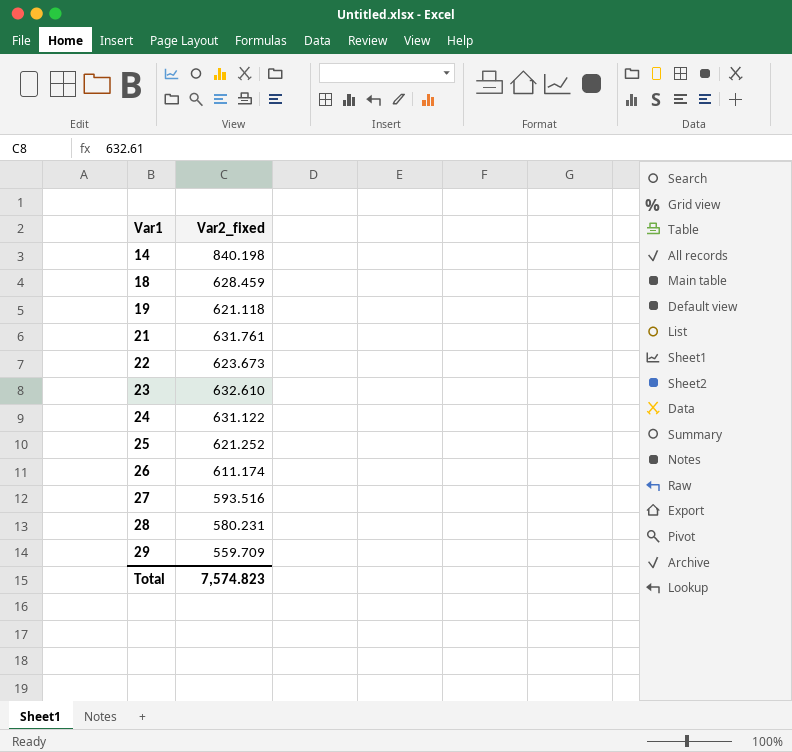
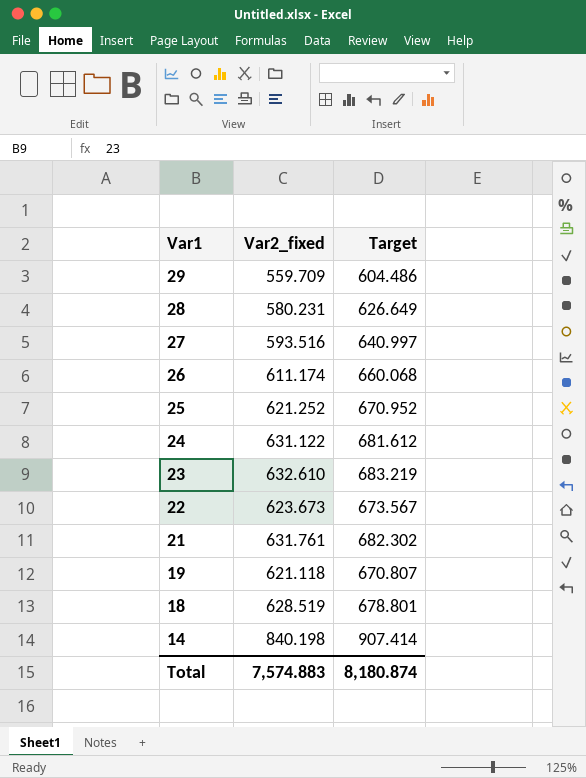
row order: Var1 ascending -> Var1 descending
column Target | formula: none -> [Var2_fixed] * 1.08
18 | Var2_fixed: 628.459 -> 628.519
Total | Var2_fixed: 7,574.823 -> 7,574.883

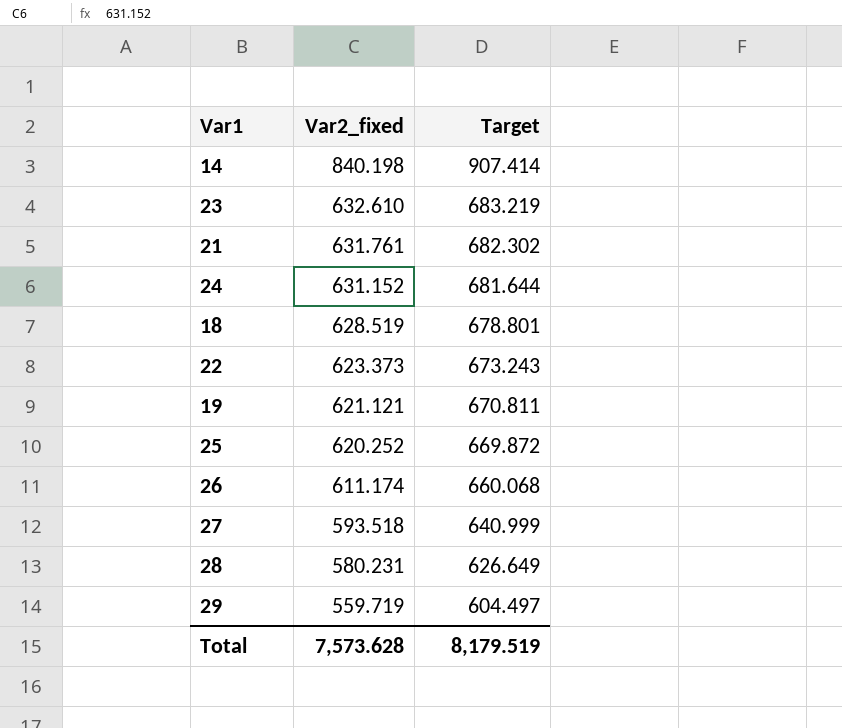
row order: Var1 descending -> Var2_fixed descending
24 | Var2_fixed: 631.122 -> 631.152
24 | Target: 681.612 -> 681.644
22 | Var2_fixed: 623.673 -> 623.373
22 | Target: 673.567 -> 673.243
19 | Var2_fixed: 621.118 -> 621.121
19 | Target: 670.807 -> 670.811
25 | Var2_fixed: 621.252 -> 620.252
25 | Target: 670.952 -> 669.872
27 | Var2_fixed: 593.516 -> 593.518
27 | Target: 640.997 -> 640.999
29 | Var2_fixed: 559.709 -> 559.719
29 | Target: 604.486 -> 604.497
Total | Var2_fixed: 7,574.883 -> 7,573.628
Total | Target: 8,180.874 -> 8,179.519

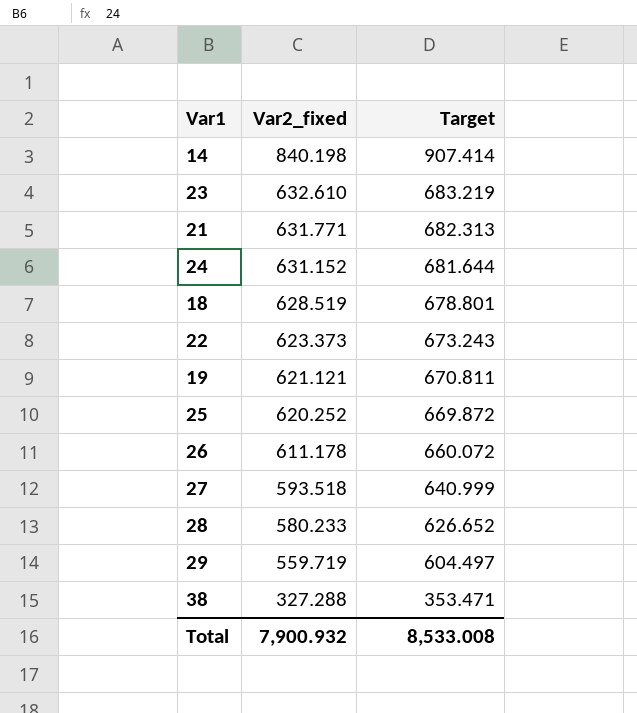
21 | Var2_fixed: 631.761 -> 631.771
21 | Target: 682.302 -> 682.313
26 | Var2_fixed: 611.174 -> 611.178
26 | Target: 660.068 -> 660.072
28 | Var2_fixed: 580.231 -> 580.233
28 | Target: 626.649 -> 626.652
row 38: none -> 327.288 | 353.471
Total | Var2_fixed: 7,573.628 -> 7,900.932
Total | Target: 8,179.519 -> 8,533.008

